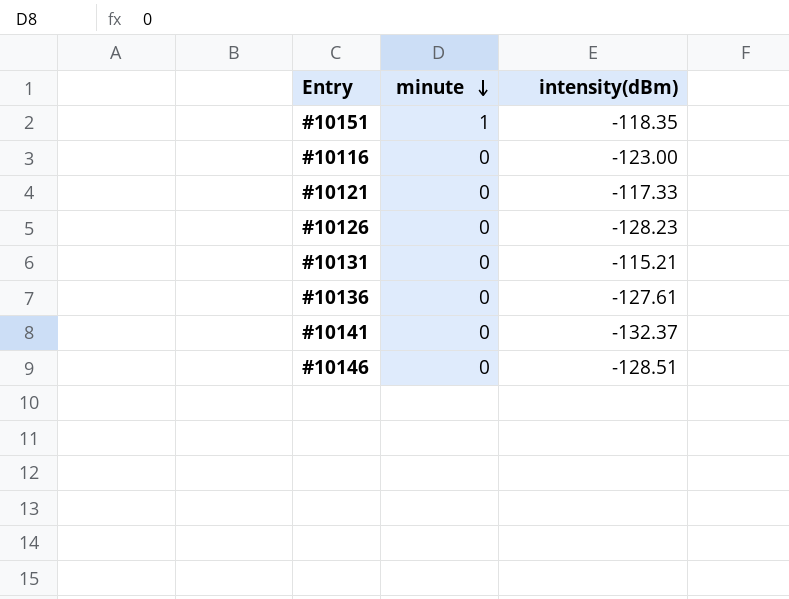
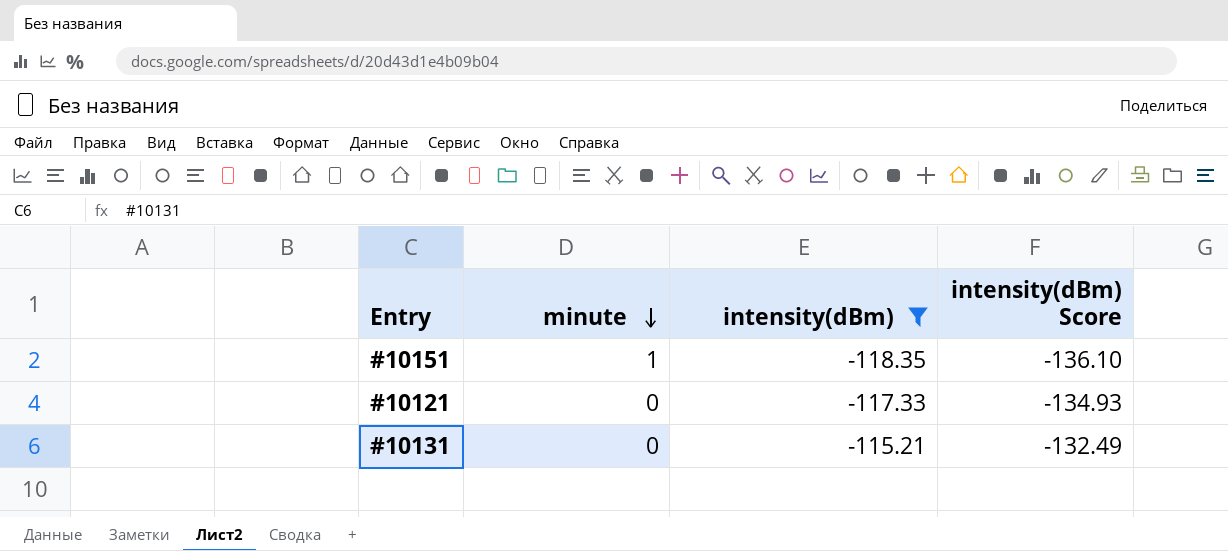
filter: none -> intensity(dBm) >= -118.35
column intensity(dBm) Score | formula: none -> [intensity(dBm)] * 1.15

